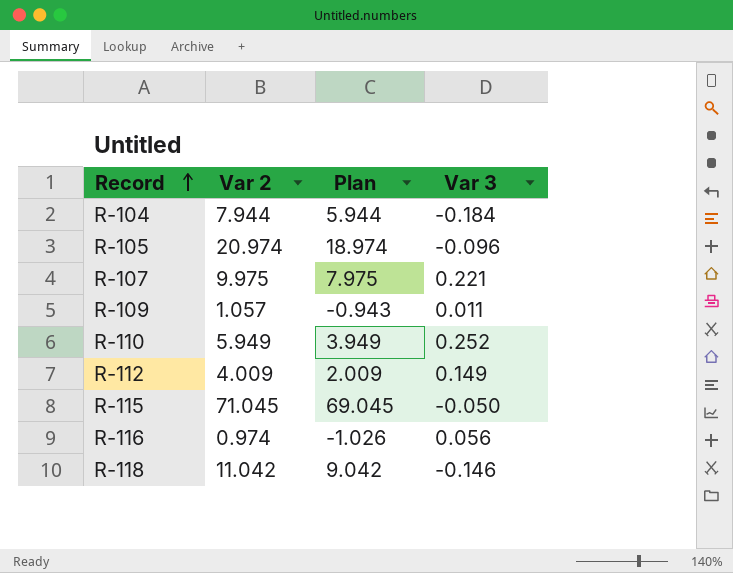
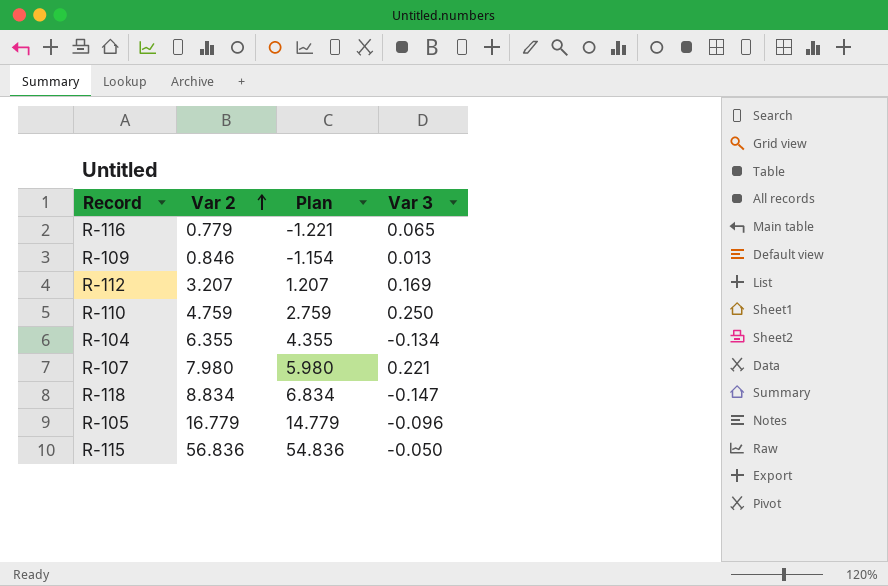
row order: Record ascending -> Var 2 ascending
R-116 | Var 2: 0.974 -> 0.779
R-116 | Plan: -1.026 -> -1.221
R-116 | Var 3: 0.056 -> 0.065
R-109 | Var 2: 1.057 -> 0.846
R-109 | Plan: -0.943 -> -1.154
R-109 | Var 3: 0.011 -> 0.013
R-112 | Var 2: 4.009 -> 3.207
R-112 | Plan: 2.009 -> 1.207
R-112 | Var 3: 0.149 -> 0.169
R-110 | Var 2: 5.949 -> 4.759
R-110 | Plan: 3.949 -> 2.759
R-110 | Var 3: 0.252 -> 0.250
R-104 | Var 2: 7.944 -> 6.355
R-104 | Plan: 5.944 -> 4.355
R-104 | Var 3: -0.184 -> -0.134
R-107 | Var 2: 9.975 -> 7.980
R-107 | Plan: 7.975 -> 5.980
R-118 | Var 2: 11.042 -> 8.834
R-118 | Plan: 9.042 -> 6.834
R-118 | Var 3: -0.146 -> -0.147
R-105 | Var 2: 20.974 -> 16.779
R-105 | Plan: 18.974 -> 14.779
R-115 | Var 2: 71.045 -> 56.836
R-115 | Plan: 69.045 -> 54.836

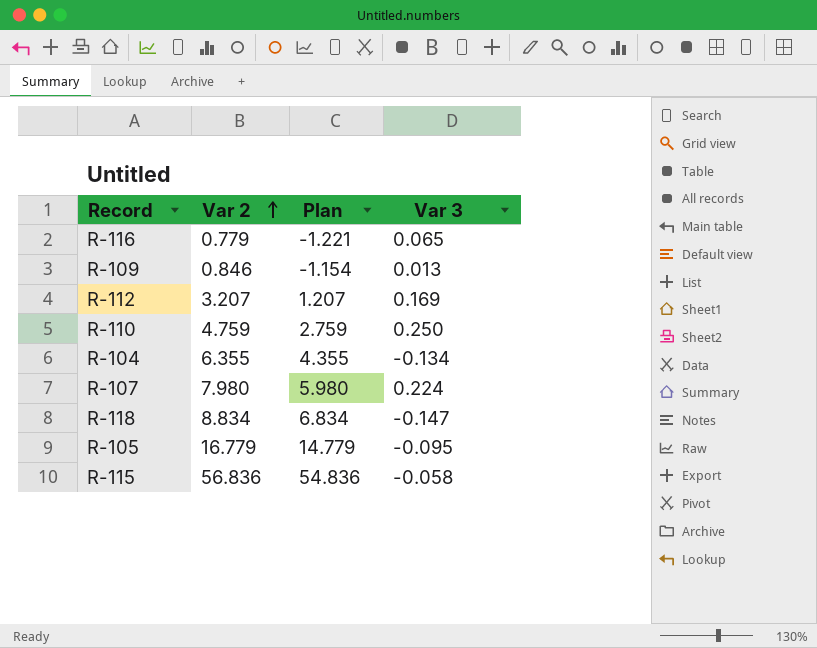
R-107 | Var 3: 0.221 -> 0.224
R-105 | Var 3: -0.096 -> -0.095
R-115 | Var 3: -0.050 -> -0.058

